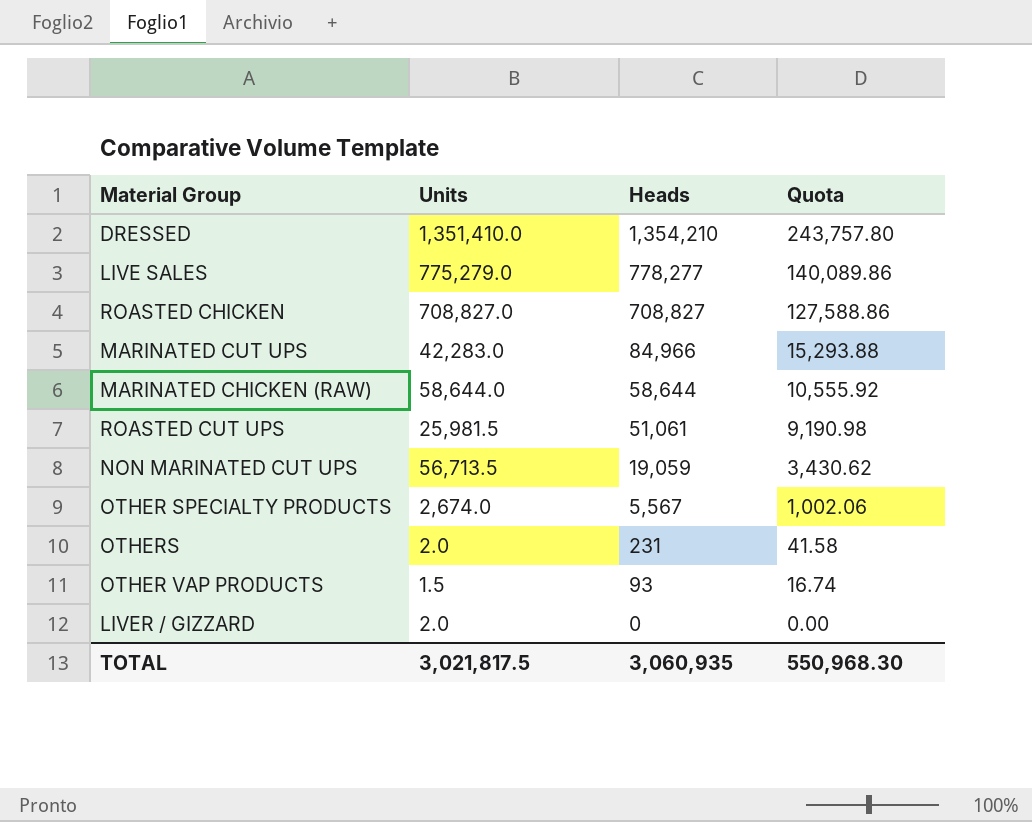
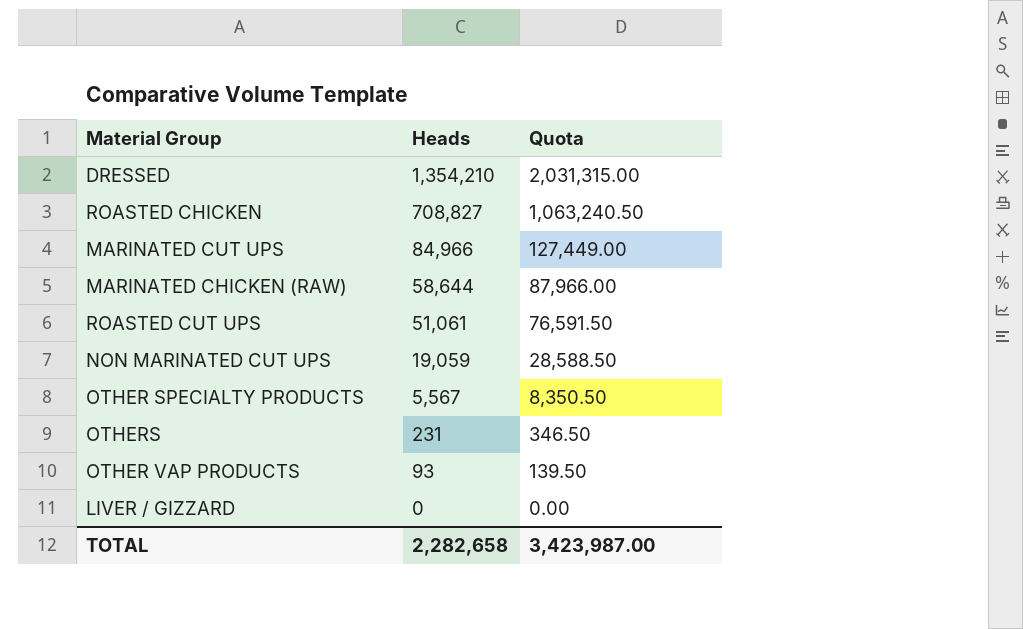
column Units | position: 2 -> none
column Quota | formula: [Heads] * 0.18 -> [Heads] * 1.5
row LIVE SALES: 775,279.0 | 778,277 | 140,089.86 -> none
TOTAL | Heads: 3,060,935 -> 2,282,658
TOTAL | Quota: 550,968.30 -> 3,423,987.00

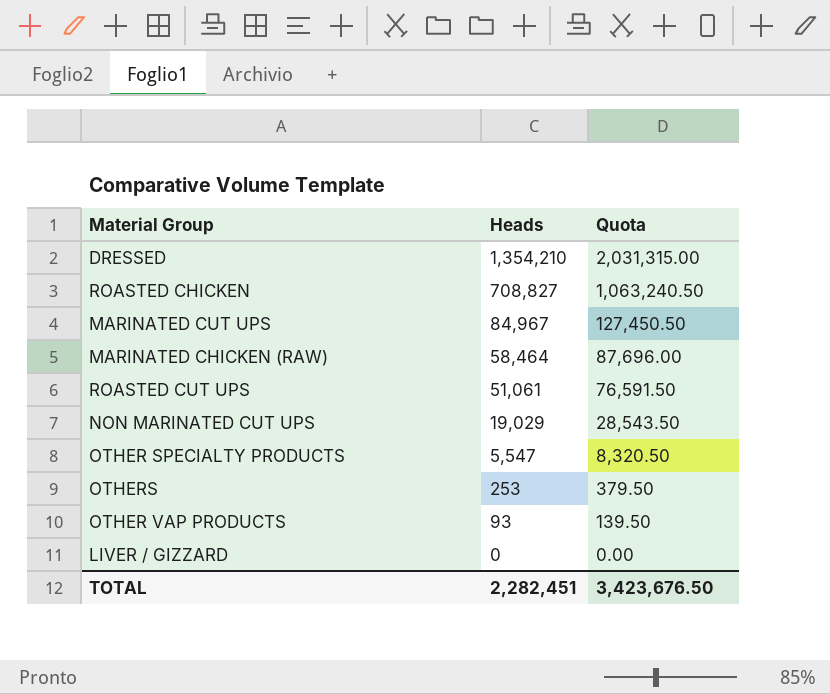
MARINATED CUT UPS | Heads: 84,966 -> 84,967
MARINATED CUT UPS | Quota: 127,449.00 -> 127,450.50
MARINATED CHICKEN (RAW) | Heads: 58,644 -> 58,464
MARINATED CHICKEN (RAW) | Quota: 87,966.00 -> 87,696.00
NON MARINATED CUT UPS | Heads: 19,059 -> 19,029
NON MARINATED CUT UPS | Quota: 28,588.50 -> 28,543.50
OTHER SPECIALTY PRODUCTS | Heads: 5,567 -> 5,547
OTHER SPECIALTY PRODUCTS | Quota: 8,350.50 -> 8,320.50
OTHERS | Heads: 231 -> 253
OTHERS | Quota: 346.50 -> 379.50
TOTAL | Heads: 2,282,658 -> 2,282,451
TOTAL | Quota: 3,423,987.00 -> 3,423,676.50

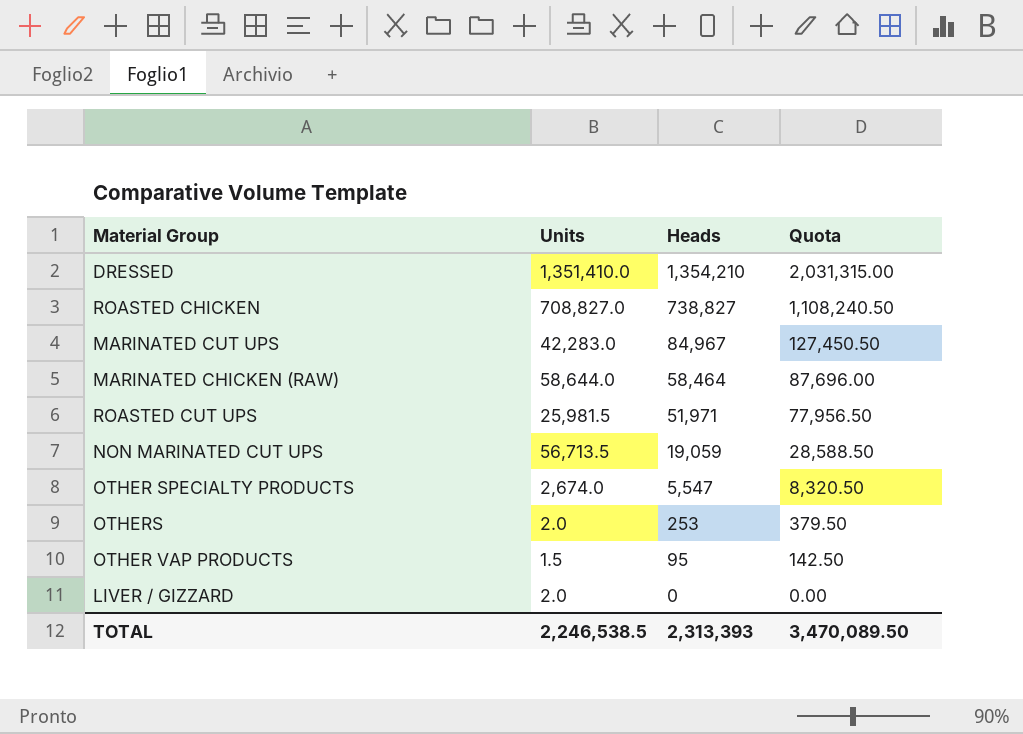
column Units | position: none -> 2
ROASTED CHICKEN | Heads: 708,827 -> 738,827
ROASTED CHICKEN | Quota: 1,063,240.50 -> 1,108,240.50
ROASTED CUT UPS | Heads: 51,061 -> 51,971
ROASTED CUT UPS | Quota: 76,591.50 -> 77,956.50
NON MARINATED CUT UPS | Heads: 19,029 -> 19,059
NON MARINATED CUT UPS | Quota: 28,543.50 -> 28,588.50
OTHER VAP PRODUCTS | Heads: 93 -> 95
OTHER VAP PRODUCTS | Quota: 139.50 -> 142.50
TOTAL | Heads: 2,282,451 -> 2,313,393
TOTAL | Quota: 3,423,676.50 -> 3,470,089.50

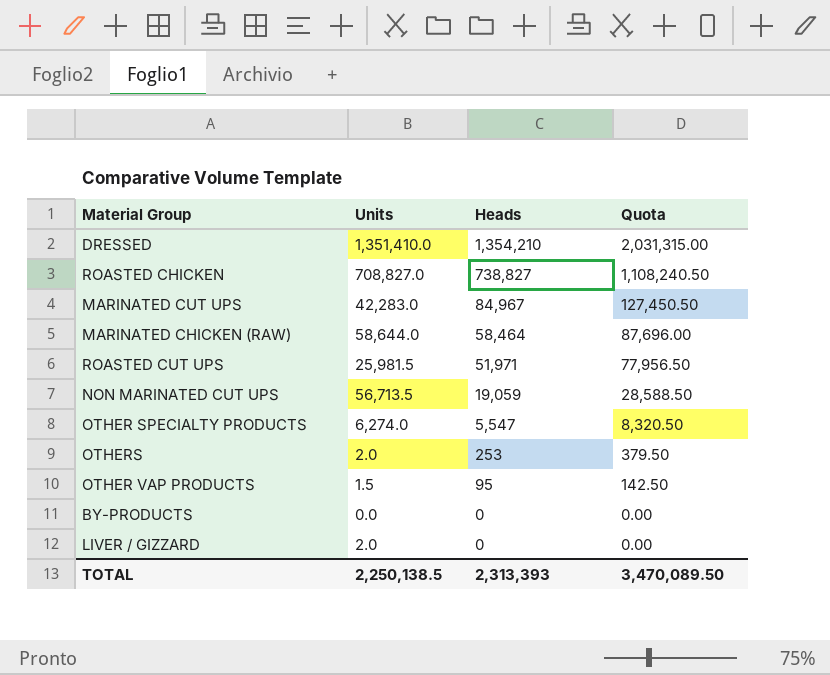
OTHER SPECIALTY PRODUCTS | Units: 2,674.0 -> 6,274.0
row BY-PRODUCTS: none -> 0.0 | 0 | 0.00
TOTAL | Units: 2,246,538.5 -> 2,250,138.5

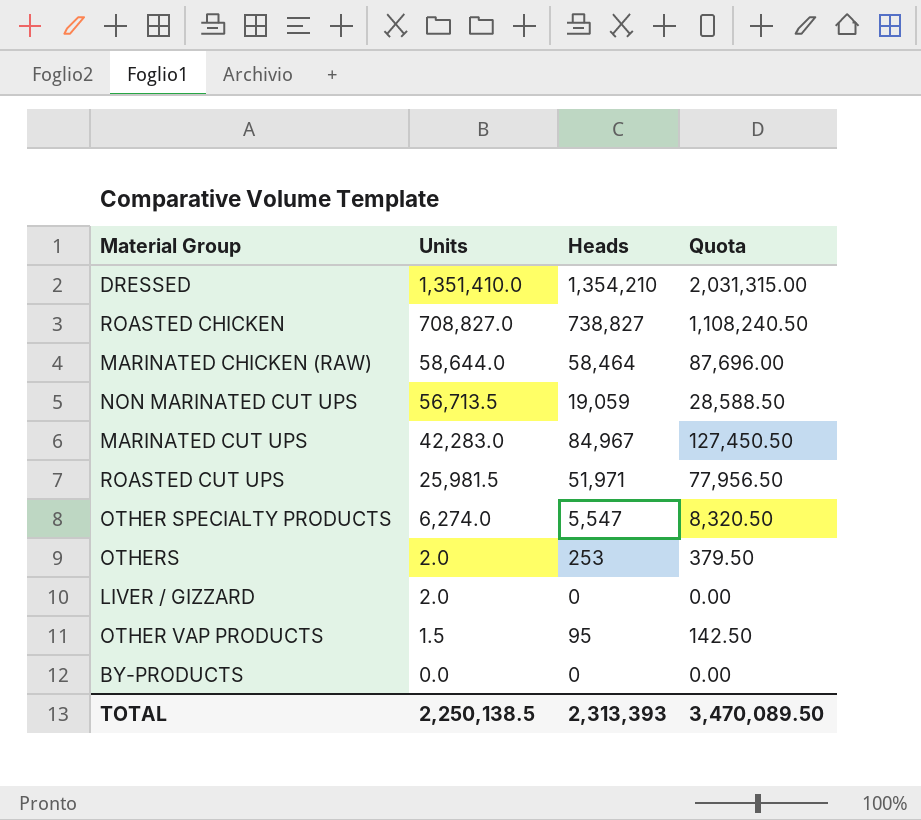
row order: Heads descending -> Units descending

